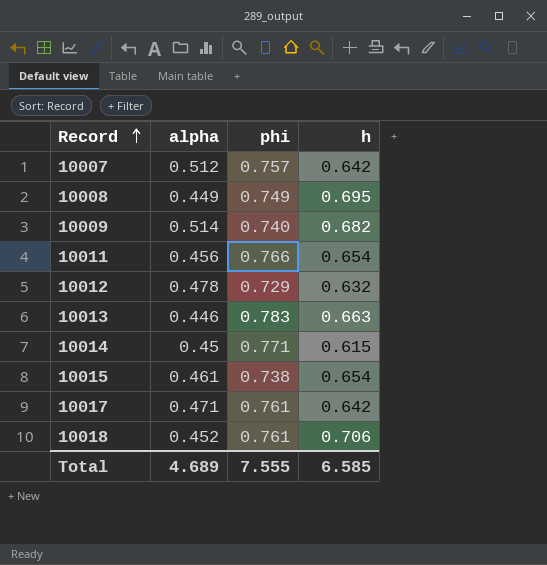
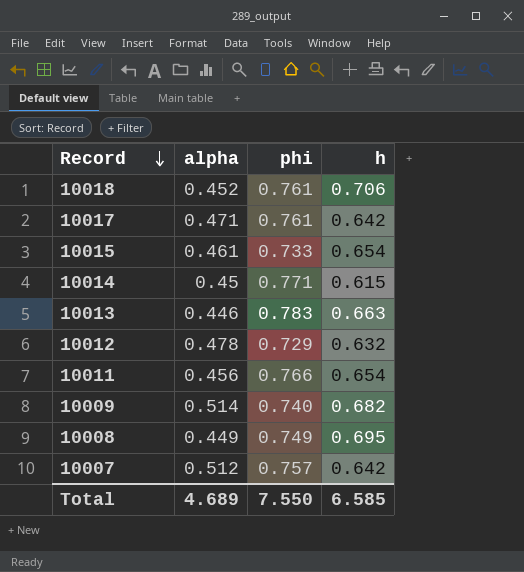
row order: Record ascending -> Record descending
10015 | phi: 0.738 -> 0.733
Total | phi: 7.555 -> 7.550

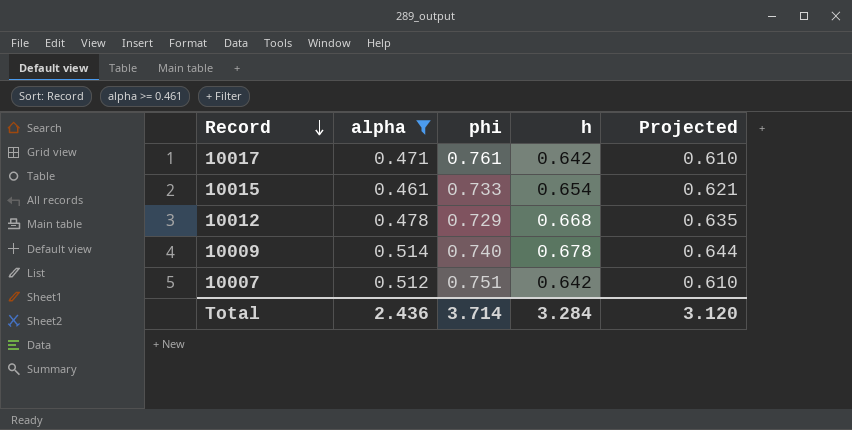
filter: none -> alpha >= 0.461
column Projected | formula: none -> [h] * 0.95
10012 | h: 0.632 -> 0.668
10009 | h: 0.682 -> 0.678
10007 | phi: 0.757 -> 0.751
Total | alpha: 4.689 -> 2.436
Total | phi: 7.550 -> 3.714
Total | h: 6.585 -> 3.284

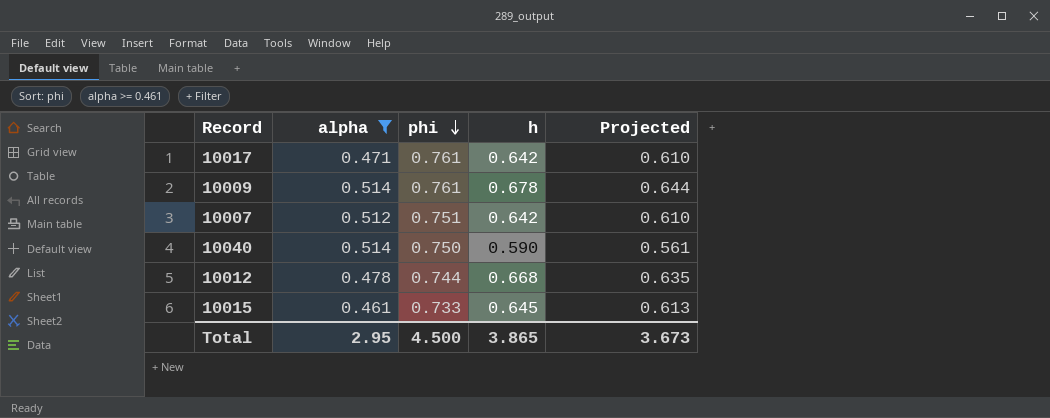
row order: Record descending -> phi descending
10009 | phi: 0.740 -> 0.761
row 10040: none -> 0.514 | 0.750 | 0.590 | 0.561
10012 | phi: 0.729 -> 0.744
10015 | h: 0.654 -> 0.645
10015 | Projected: 0.621 -> 0.613
Total | alpha: 2.436 -> 2.95
Total | phi: 3.714 -> 4.500
Total | h: 3.284 -> 3.865
Total | Projected: 3.120 -> 3.673

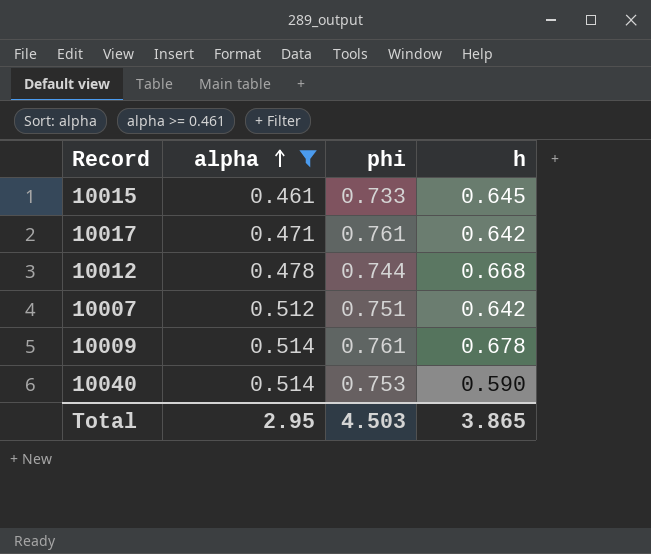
row order: phi descending -> alpha ascending
column Projected | formula: [h] * 0.95 -> none
10040 | phi: 0.750 -> 0.753
Total | phi: 4.500 -> 4.503

